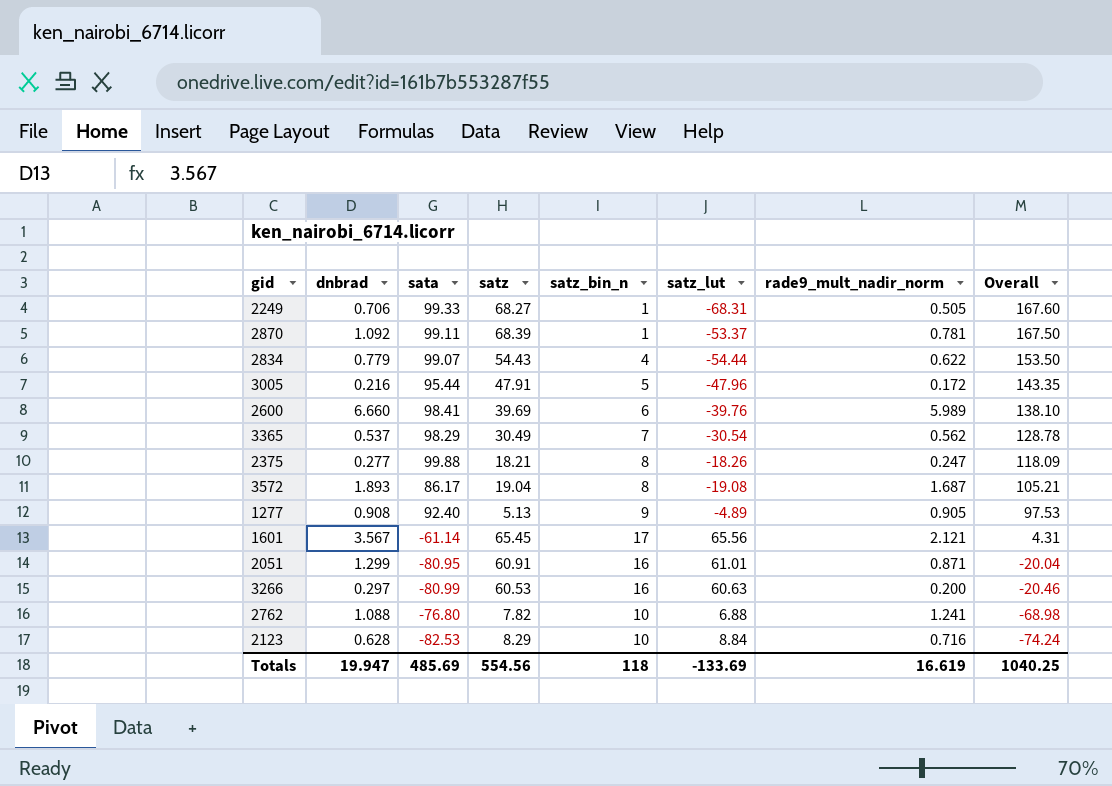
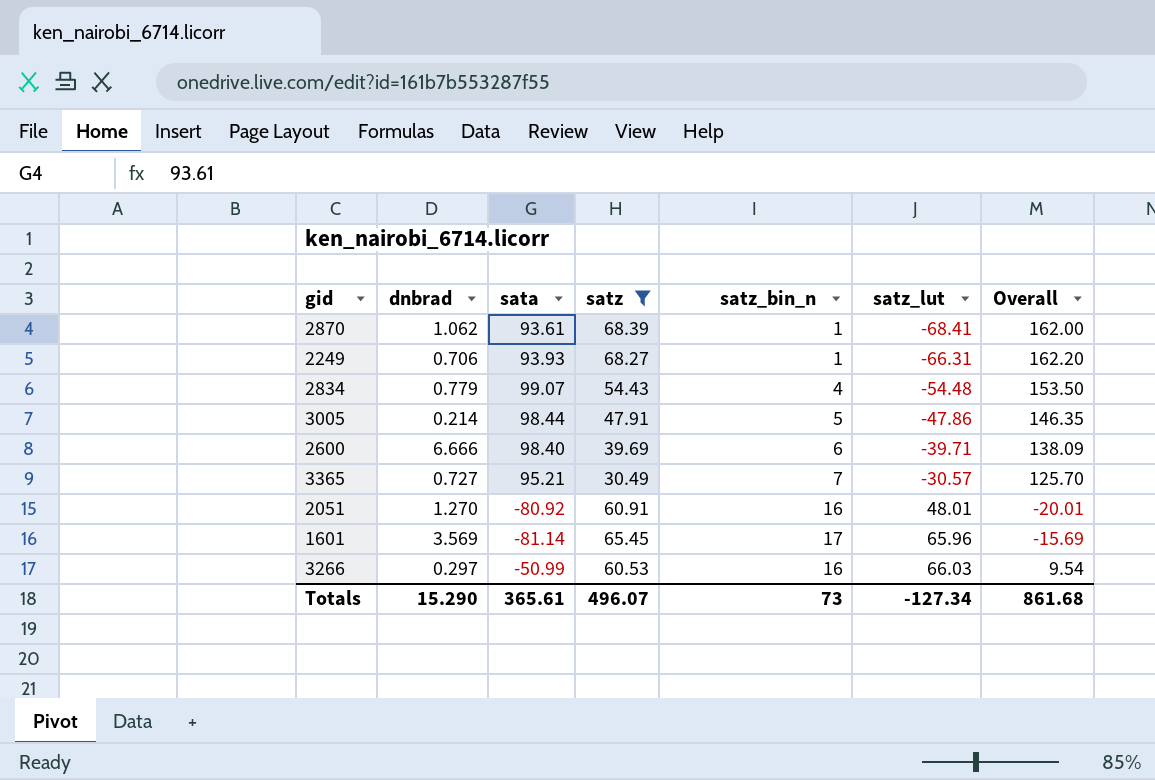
filter: none -> satz >= 30.49
row order: Overall descending -> satz_lut ascending
column rade9_mult_nadir_norm | position: 7 -> none
2870 | dnbrad: 1.092 -> 1.062
2870 | sata: 99.11 -> 93.61
2870 | satz_lut: -53.37 -> -68.41
2870 | Overall: 167.50 -> 162.00
2249 | sata: 99.33 -> 93.93
2249 | satz_lut: -68.31 -> -66.31
2249 | Overall: 167.60 -> 162.20
2834 | satz_lut: -54.44 -> -54.48
3005 | dnbrad: 0.216 -> 0.214
3005 | sata: 95.44 -> 98.44
3005 | satz_lut: -47.96 -> -47.86
3005 | Overall: 143.35 -> 146.35
2600 | dnbrad: 6.660 -> 6.666
2600 | sata: 98.41 -> 98.40
2600 | satz_lut: -39.76 -> -39.71
2600 | Overall: 138.10 -> 138.09
3365 | dnbrad: 0.537 -> 0.727
3365 | sata: 98.29 -> 95.21
3365 | satz_lut: -30.54 -> -30.57
3365 | Overall: 128.78 -> 125.70
2051 | dnbrad: 1.299 -> 1.270
2051 | sata: -80.95 -> -80.92
2051 | satz_lut: 61.01 -> 48.01
2051 | Overall: -20.04 -> -20.01
1601 | dnbrad: 3.567 -> 3.569
1601 | sata: -61.14 -> -81.14
1601 | satz_lut: 65.56 -> 65.96
1601 | Overall: 4.31 -> -15.69
3266 | sata: -80.99 -> -50.99
3266 | satz_lut: 60.63 -> 66.03
3266 | Overall: -20.46 -> 9.54
Totals | dnbrad: 19.947 -> 15.290
Totals | sata: 485.69 -> 365.61
Totals | satz: 554.56 -> 496.07
Totals | satz_bin_n: 118 -> 73
Totals | satz_lut: -133.69 -> -127.34
Totals | Overall: 1040.25 -> 861.68

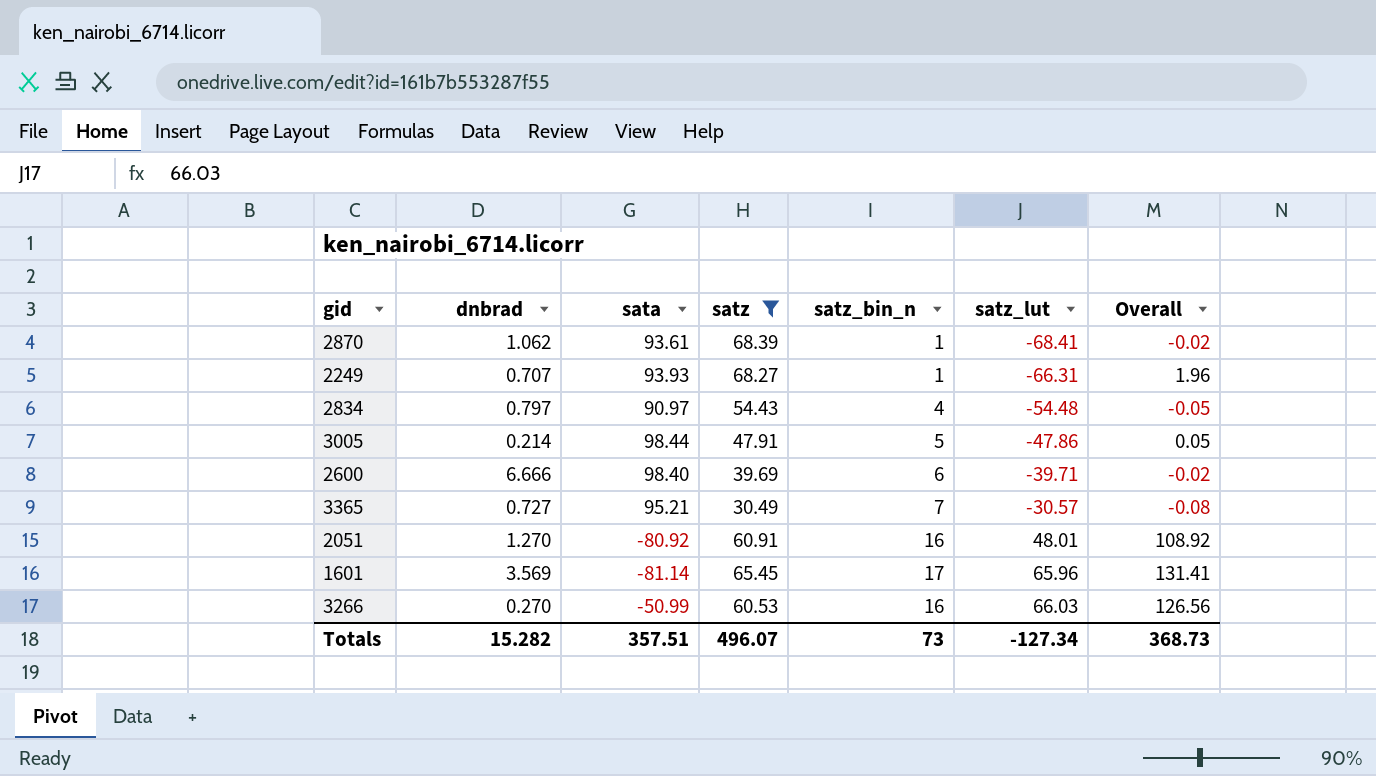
column Overall | formula: [sata] + [satz] -> [satz] + [satz_lut]
2249 | dnbrad: 0.706 -> 0.707
2834 | dnbrad: 0.779 -> 0.797
2834 | sata: 99.07 -> 90.97
3266 | dnbrad: 0.297 -> 0.270
Totals | dnbrad: 15.290 -> 15.282
Totals | sata: 365.61 -> 357.51
Totals | Overall: 861.68 -> 368.73

